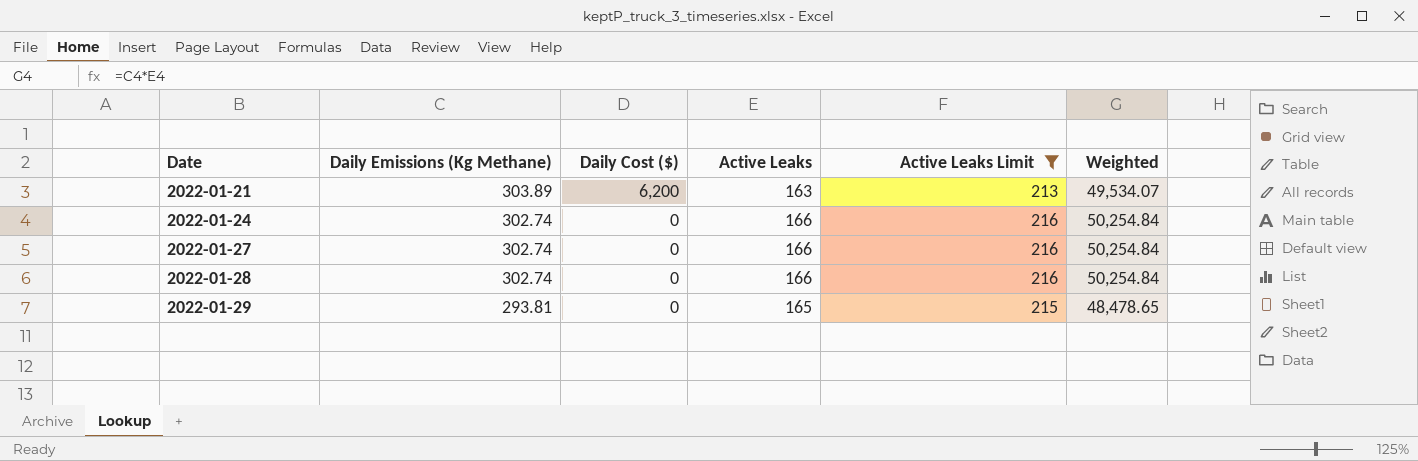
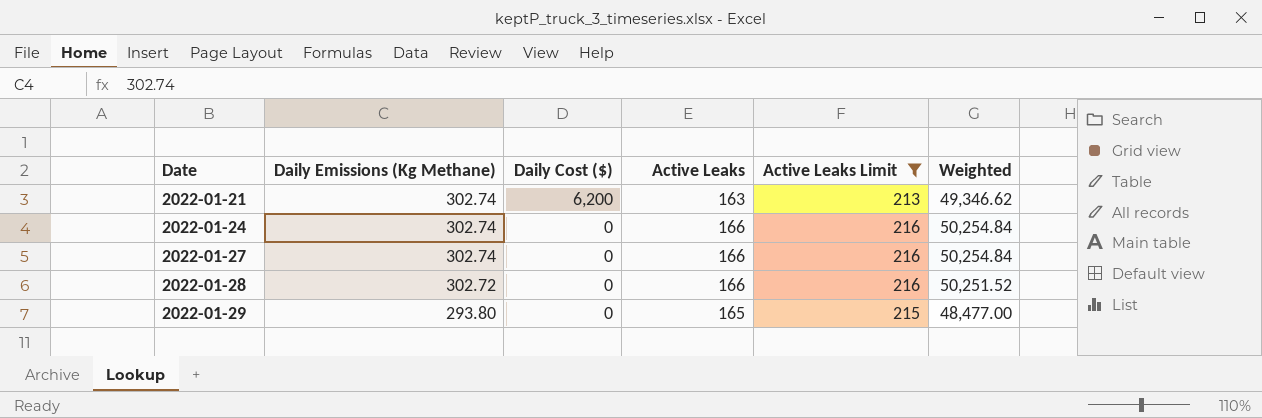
2022-01-21 | Daily Emissions (Kg Methane): 303.89 -> 302.74
2022-01-21 | Weighted: 49,534.07 -> 49,346.62
2022-01-28 | Daily Emissions (Kg Methane): 302.74 -> 302.72
2022-01-28 | Weighted: 50,254.84 -> 50,251.52
2022-01-29 | Daily Emissions (Kg Methane): 293.81 -> 293.80
2022-01-29 | Weighted: 48,478.65 -> 48,477.00

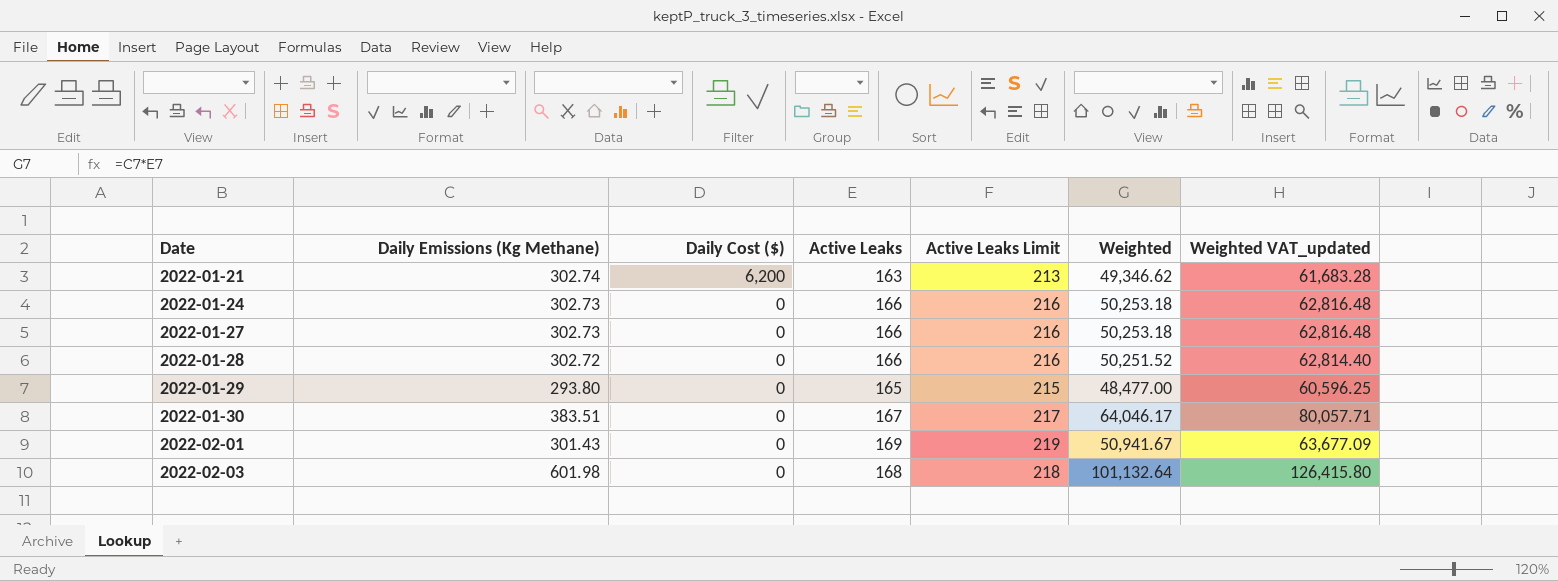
filter: Active Leaks Limit <= 216 -> none
column Weighted VAT_updated | formula: none -> [Weighted] * 1.25
2022-01-24 | Daily Emissions (Kg Methane): 302.74 -> 302.73
2022-01-24 | Weighted: 50,254.84 -> 50,253.18
2022-01-27 | Daily Emissions (Kg Methane): 302.74 -> 302.73
2022-01-27 | Weighted: 50,254.84 -> 50,253.18

